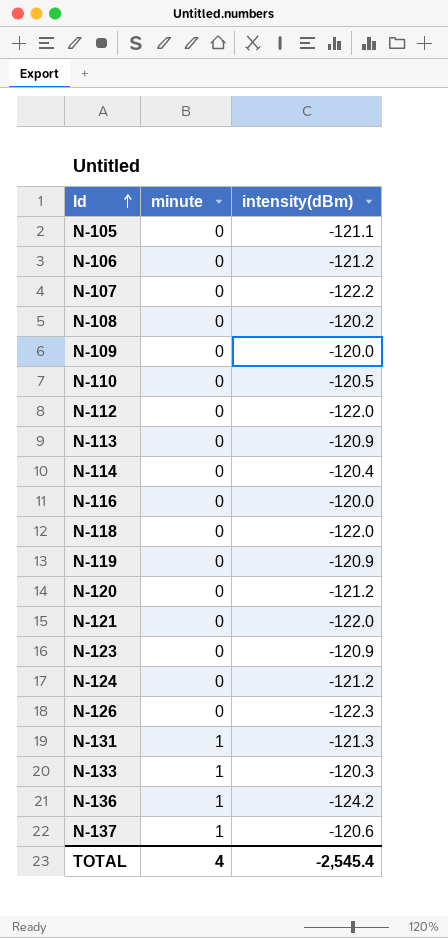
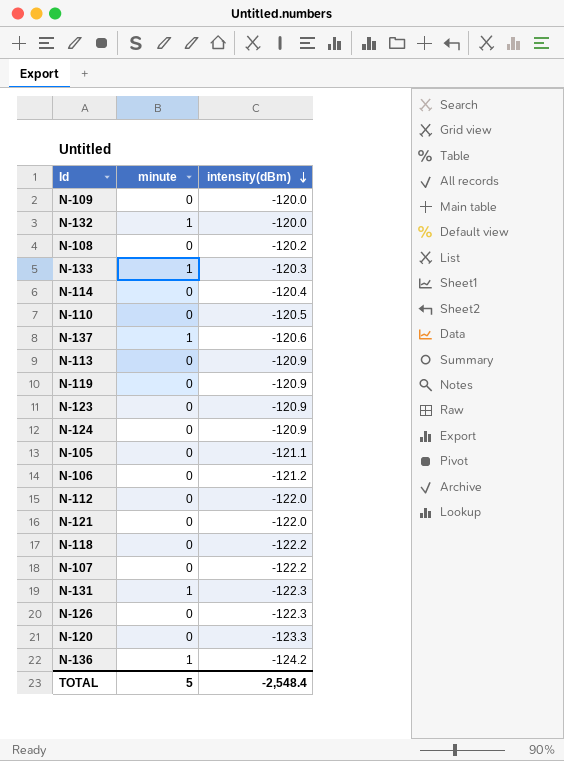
row order: Id ascending -> intensity(dBm) descending
row N-116: 0 | -120.0 -> none
row N-132: none -> 1 | -120.0
N-124 | intensity(dBm): -121.2 -> -120.9
N-118 | intensity(dBm): -122.0 -> -122.2
N-131 | intensity(dBm): -121.3 -> -122.3
N-120 | intensity(dBm): -121.2 -> -123.3
TOTAL | minute: 4 -> 5
TOTAL | intensity(dBm): -2,545.4 -> -2,548.4

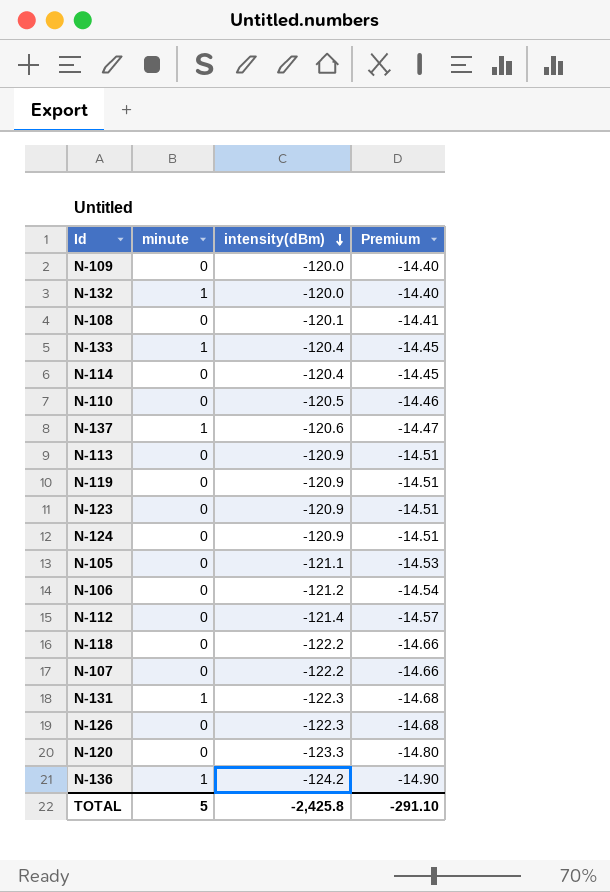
column Premium | formula: none -> [intensity(dBm)] * 0.12
row N-121: 0 | -122.0 -> none
N-108 | intensity(dBm): -120.2 -> -120.1
N-133 | intensity(dBm): -120.3 -> -120.4
N-112 | intensity(dBm): -122.0 -> -121.4
TOTAL | intensity(dBm): -2,548.4 -> -2,425.8

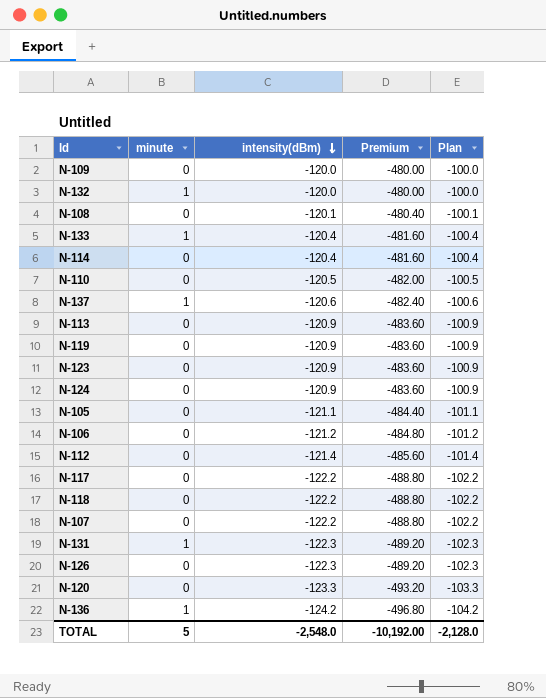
column Premium | formula: [intensity(dBm)] * 0.12 -> [intensity(dBm)] * 4
column Plan | formula: none -> [intensity(dBm)] + 20
row N-117: none -> 0 | -122.2 | -488.80 | -102.2
TOTAL | intensity(dBm): -2,425.8 -> -2,548.0
TOTAL | Premium: -291.10 -> -10,192.00

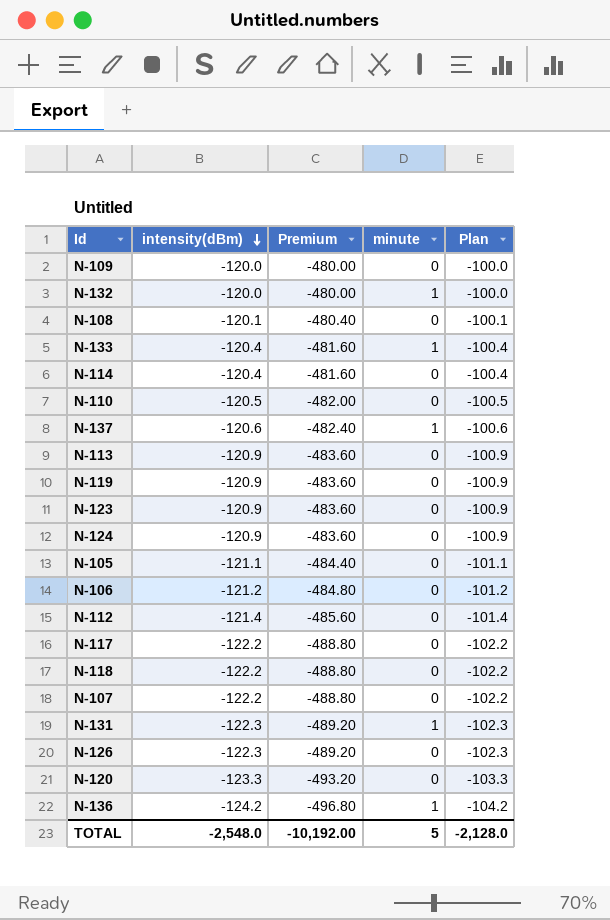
column minute | position: 2 -> 4

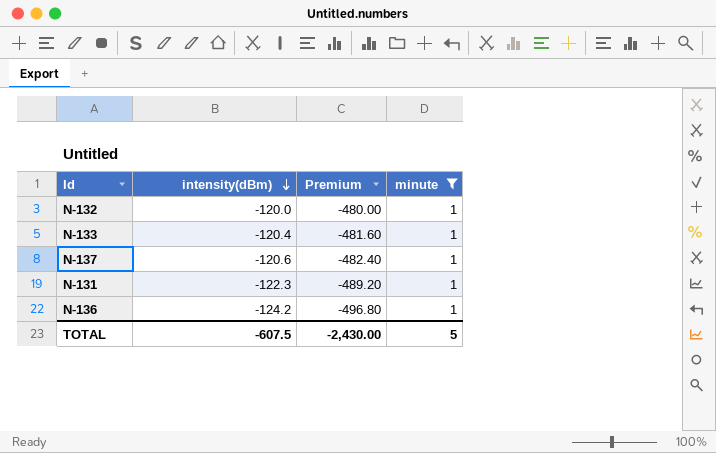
filter: none -> minute = 1
column Plan | formula: [intensity(dBm)] + 20 -> none
TOTAL | intensity(dBm): -2,548.0 -> -607.5
TOTAL | Premium: -10,192.00 -> -2,430.00

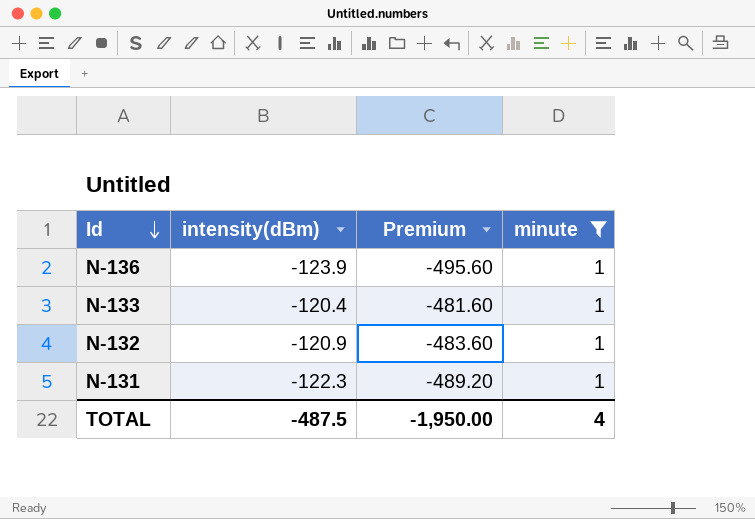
row order: intensity(dBm) descending -> Id descending
row N-137: -120.6 | -482.40 | 1 -> none
N-136 | intensity(dBm): -124.2 -> -123.9
N-136 | Premium: -496.80 -> -495.60
N-132 | intensity(dBm): -120.0 -> -120.9
N-132 | Premium: -480.00 -> -483.60
TOTAL | intensity(dBm): -607.5 -> -487.5
TOTAL | Premium: -2,430.00 -> -1,950.00
TOTAL | minute: 5 -> 4

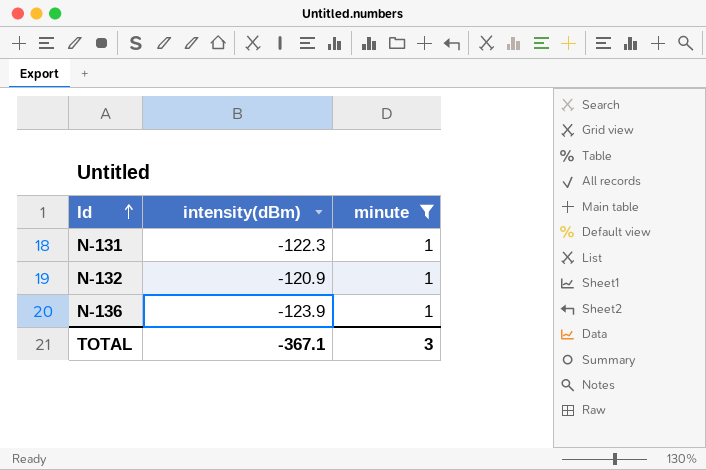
row order: Id descending -> Id ascending
column Premium | formula: [intensity(dBm)] * 4 -> none
row N-133: -120.4 | -481.60 | 1 -> none
TOTAL | intensity(dBm): -487.5 -> -367.1
TOTAL | minute: 4 -> 3

